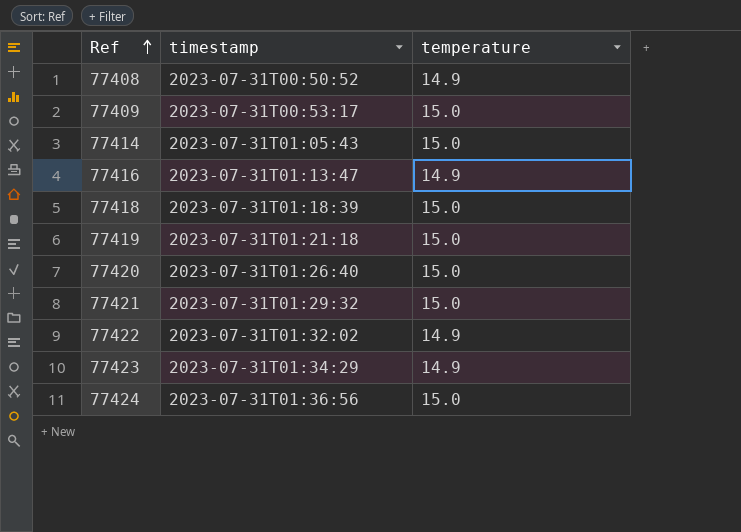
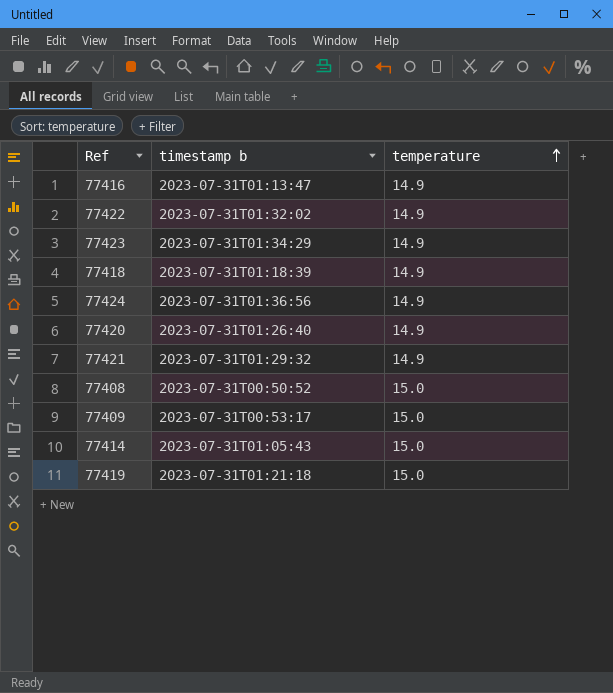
row order: Ref ascending -> temperature ascending
column name: timestamp -> timestamp b
77418 | temperature: 15.0 -> 14.9
77424 | temperature: 15.0 -> 14.9
77420 | temperature: 15.0 -> 14.9
77421 | temperature: 15.0 -> 14.9
77408 | temperature: 14.9 -> 15.0

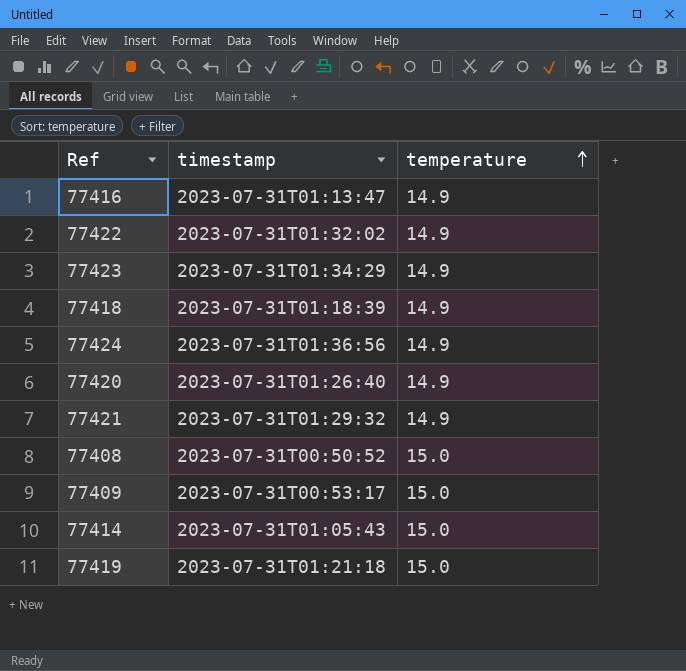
column name: timestamp b -> timestamp

